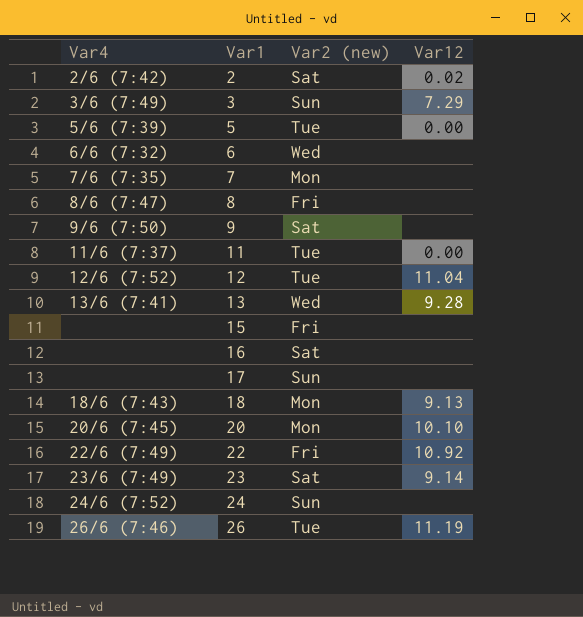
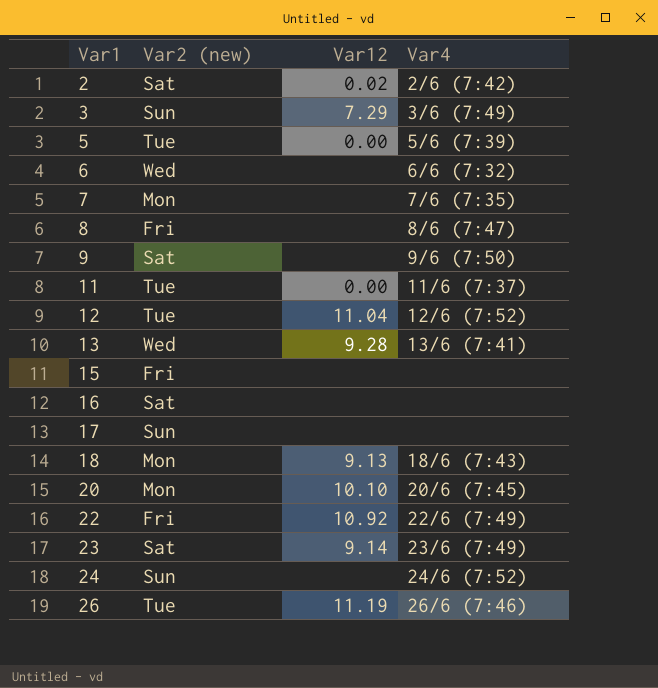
column Var4 | position: 1 -> 4

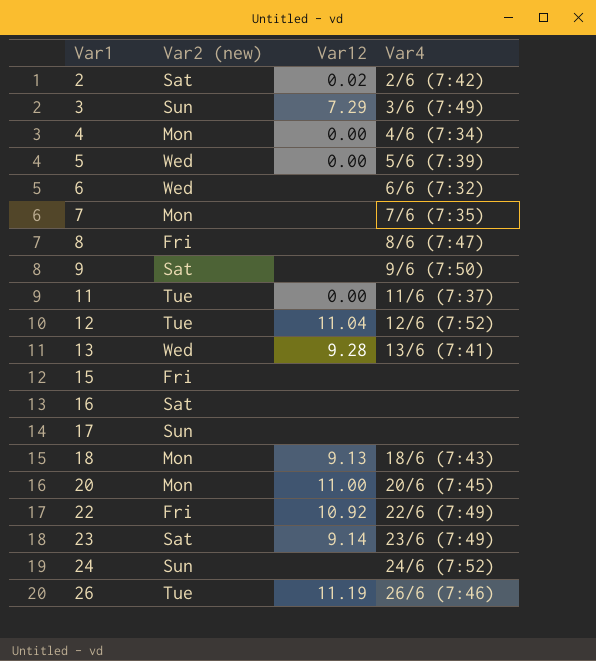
row 4: none -> Mon | 0.00 | 4/6 (7:34)
5 | Var2 (new): Tue -> Wed
20 | Var12: 10.10 -> 11.00

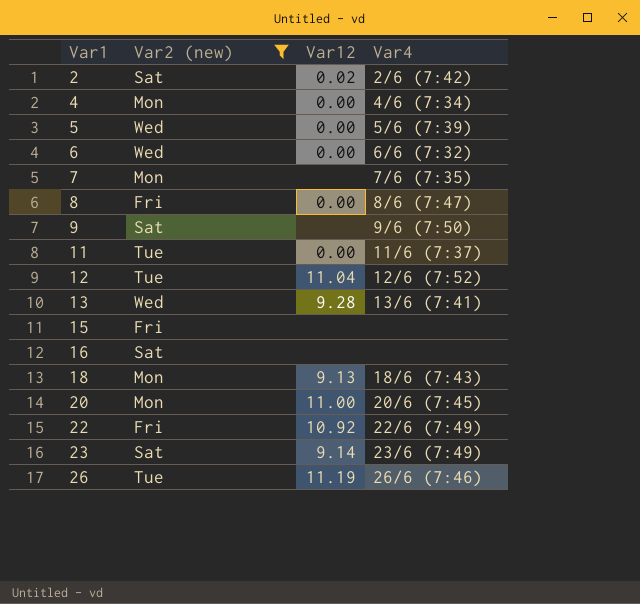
filter: none -> Var2 (new) != Sun
6 | Var12: none -> 0.00
8 | Var12: none -> 0.00

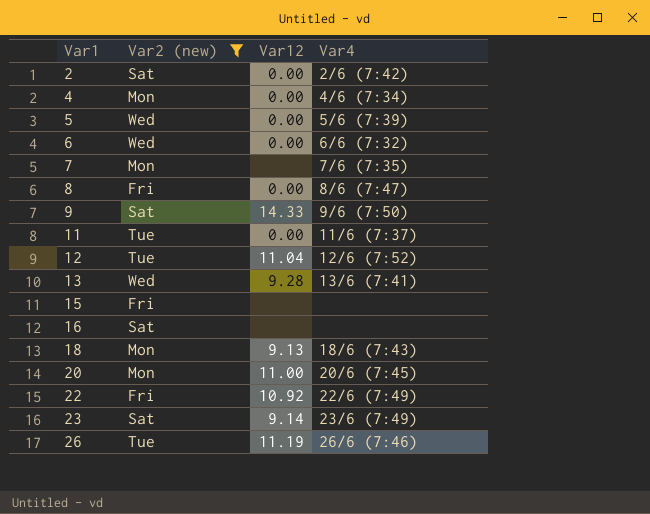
2 | Var12: 0.02 -> 0.00
9 | Var12: none -> 14.33

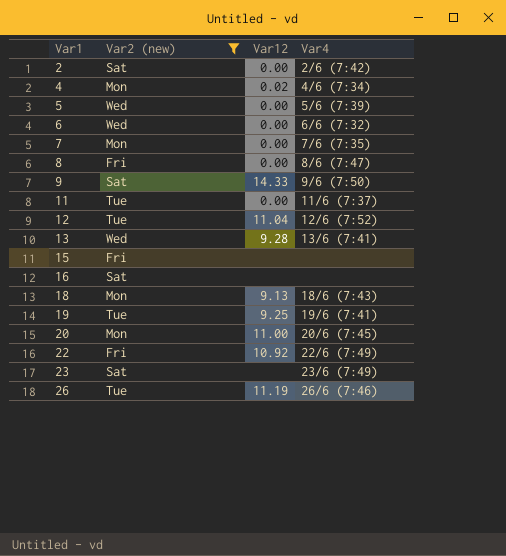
4 | Var12: 0.00 -> 0.02
7 | Var12: none -> 0.00
row 19: none -> Tue | 9.25 | 19/6 (7:41)
23 | Var12: 9.14 -> none

